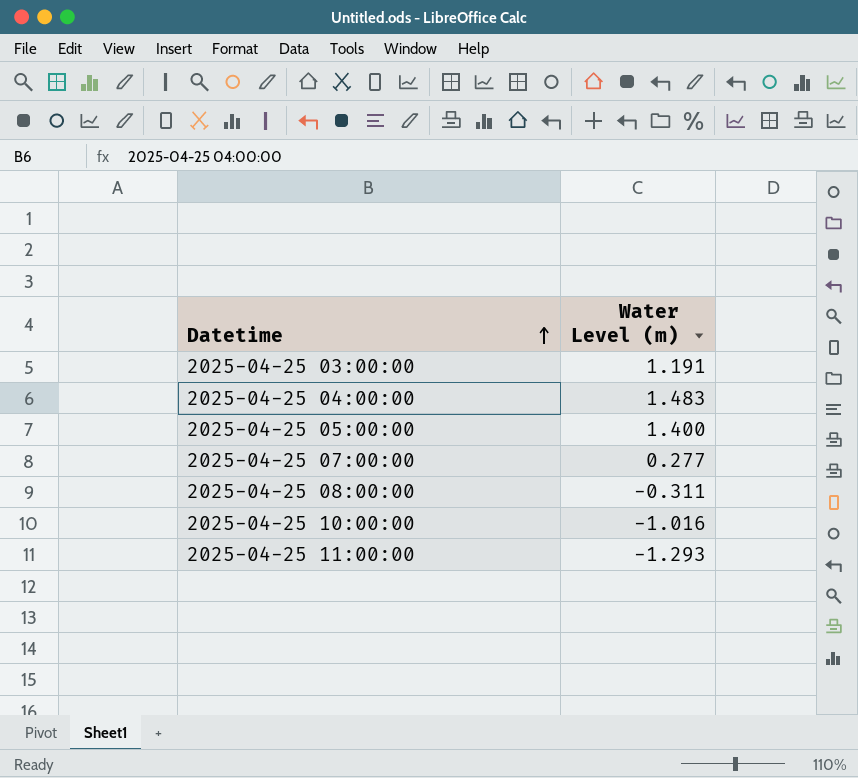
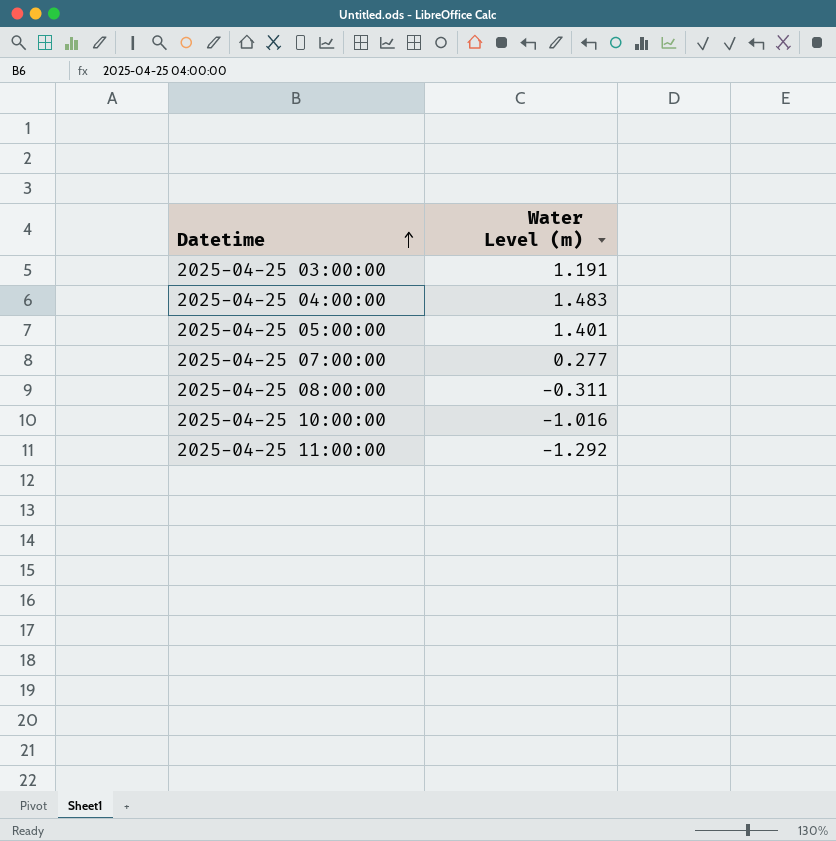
2025-04-25 05:00:00 | Water Level (m): 1.400 -> 1.401
2025-04-25 11:00:00 | Water Level (m): -1.293 -> -1.292

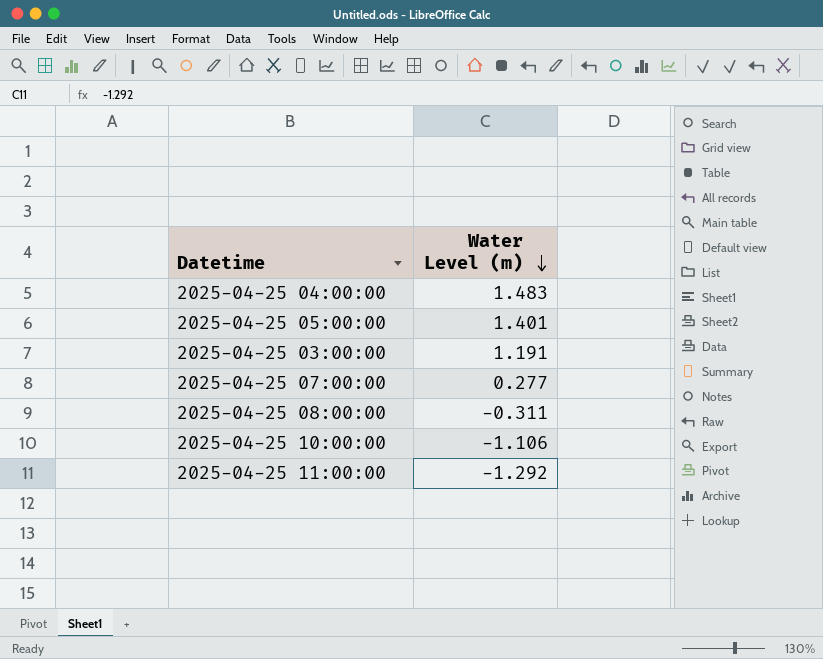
row order: Datetime ascending -> Water Level (m) descending
2025-04-25 10:00:00 | Water Level (m): -1.016 -> -1.106

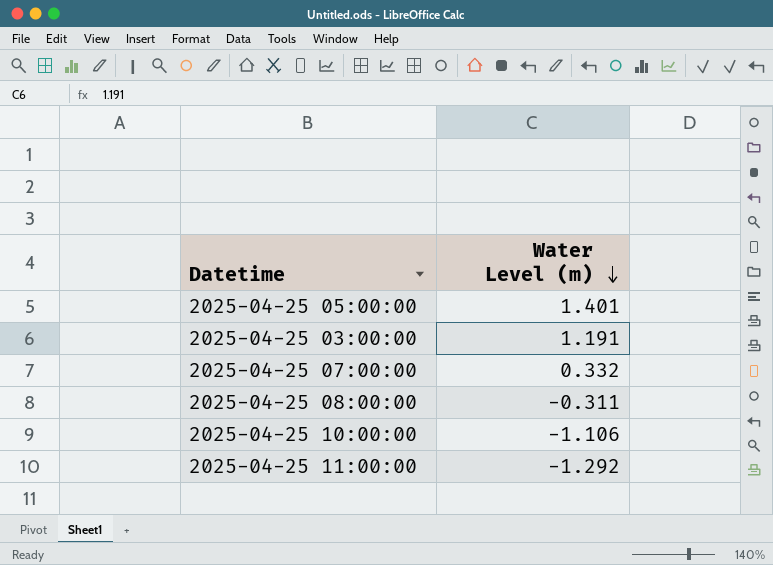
row 2025-04-25 04:00:00: 1.483 -> none
2025-04-25 07:00:00 | Water Level (m): 0.277 -> 0.332

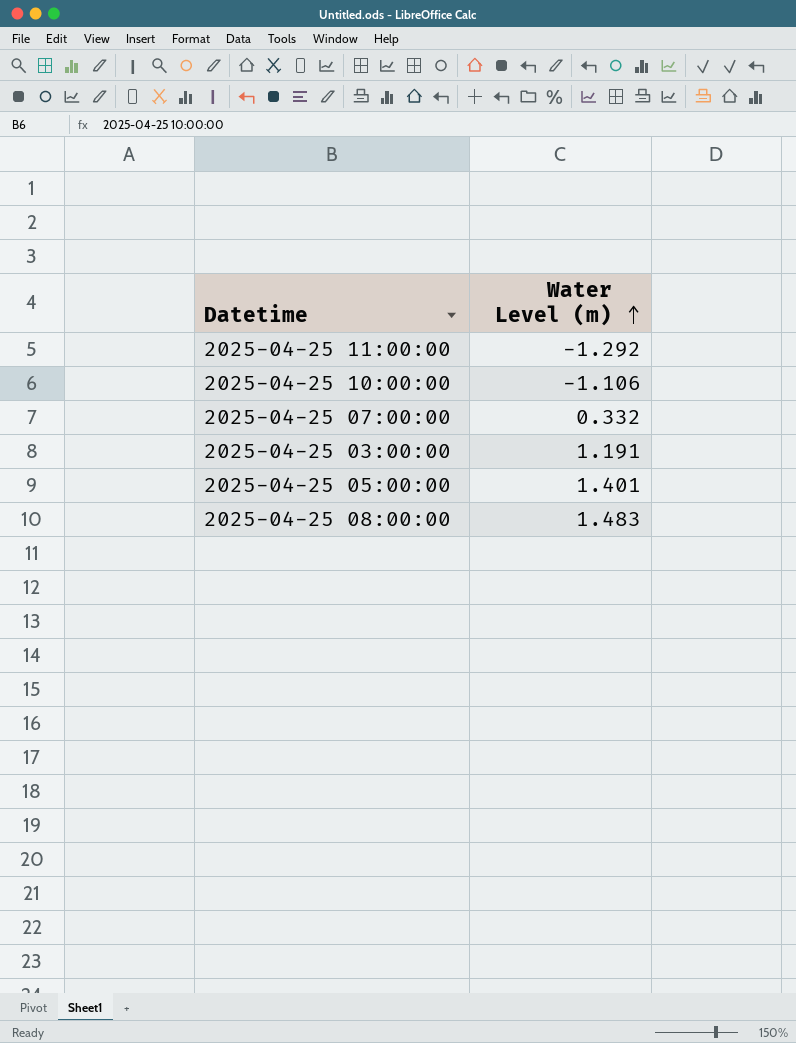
row order: Water Level (m) descending -> Water Level (m) ascending
2025-04-25 08:00:00 | Water Level (m): -0.311 -> 1.483

